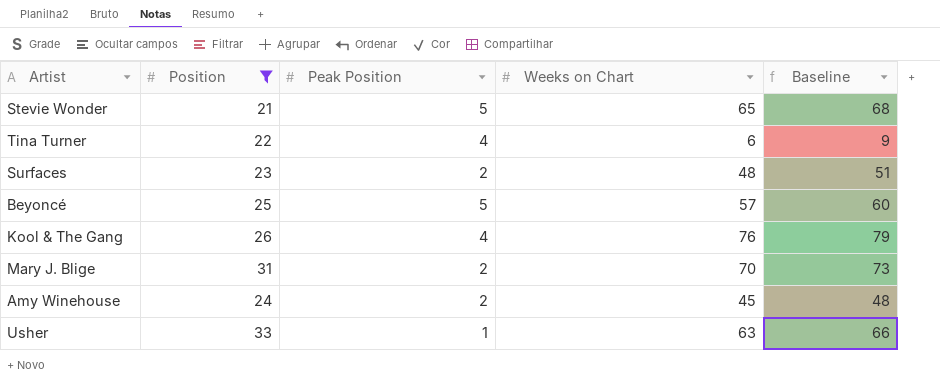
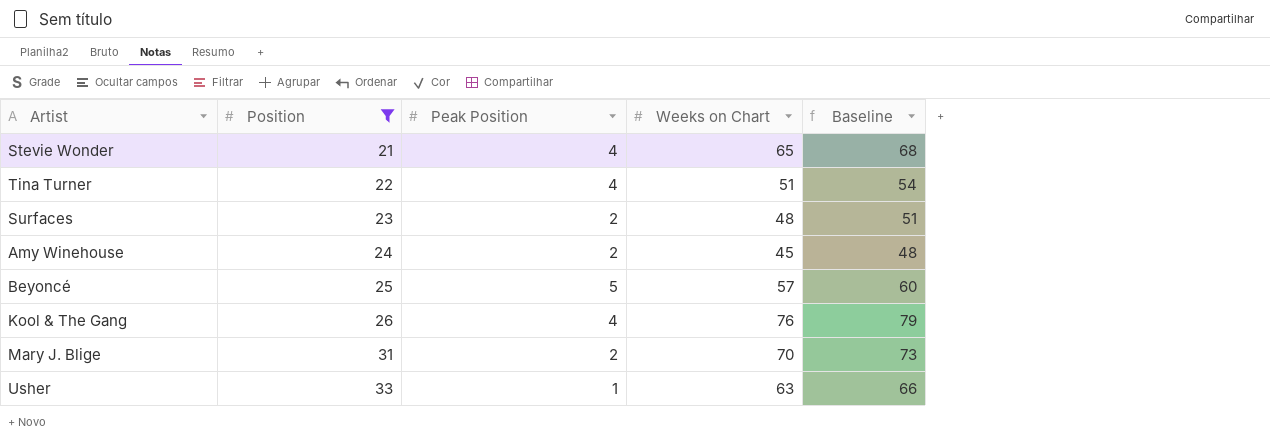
row order: none -> Position ascending
Stevie Wonder | Peak Position: 5 -> 4
Tina Turner | Weeks on Chart: 6 -> 51
Tina Turner | Baseline: 9 -> 54

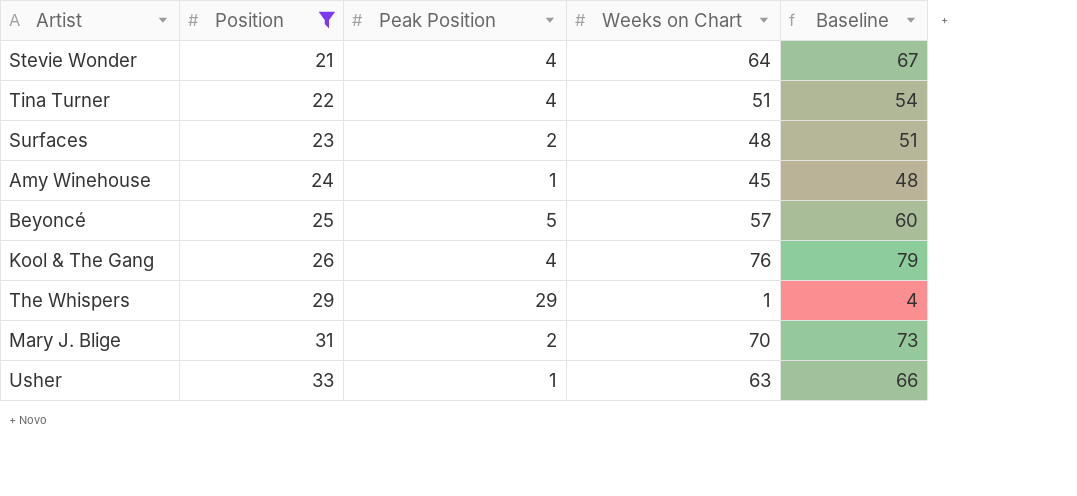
Stevie Wonder | Weeks on Chart: 65 -> 64
Stevie Wonder | Baseline: 68 -> 67
Amy Winehouse | Peak Position: 2 -> 1
row The Whispers: none -> 29 | 29 | 1 | 4

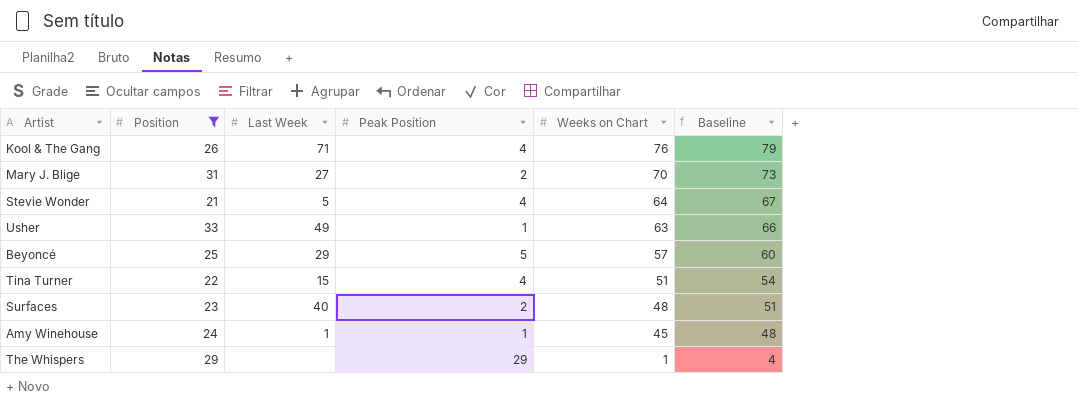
row order: Position ascending -> Weeks on Chart descending
column Last Week | position: none -> 3

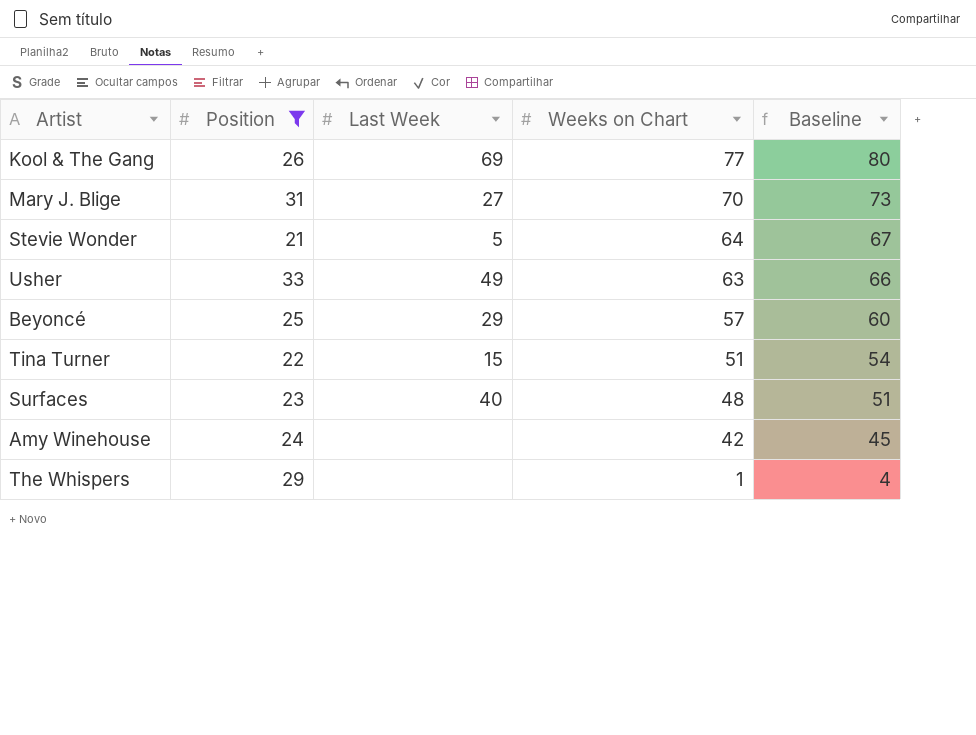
column Peak Position | position: 4 -> none
Kool & The Gang | Last Week: 71 -> 69
Kool & The Gang | Weeks on Chart: 76 -> 77
Kool & The Gang | Baseline: 79 -> 80
Amy Winehouse | Last Week: 1 -> none
Amy Winehouse | Weeks on Chart: 45 -> 42
Amy Winehouse | Baseline: 48 -> 45

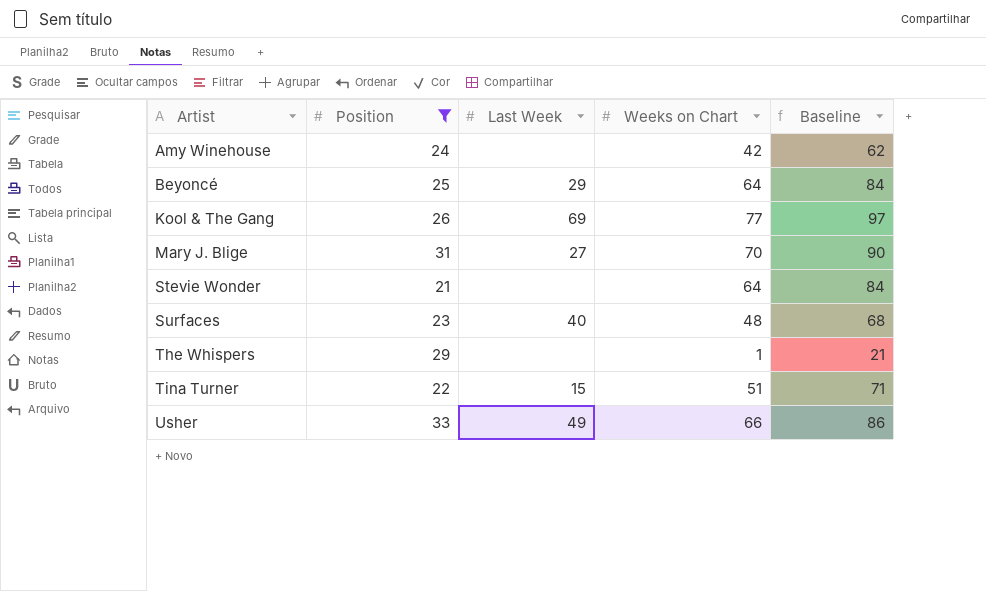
row order: Weeks on Chart descending -> Artist ascending
column Baseline | formula: [Weeks on Chart] + 3 -> [Weeks on Chart] + 20
Beyoncé | Weeks on Chart: 57 -> 64
Stevie Wonder | Last Week: 5 -> none
Usher | Weeks on Chart: 63 -> 66

